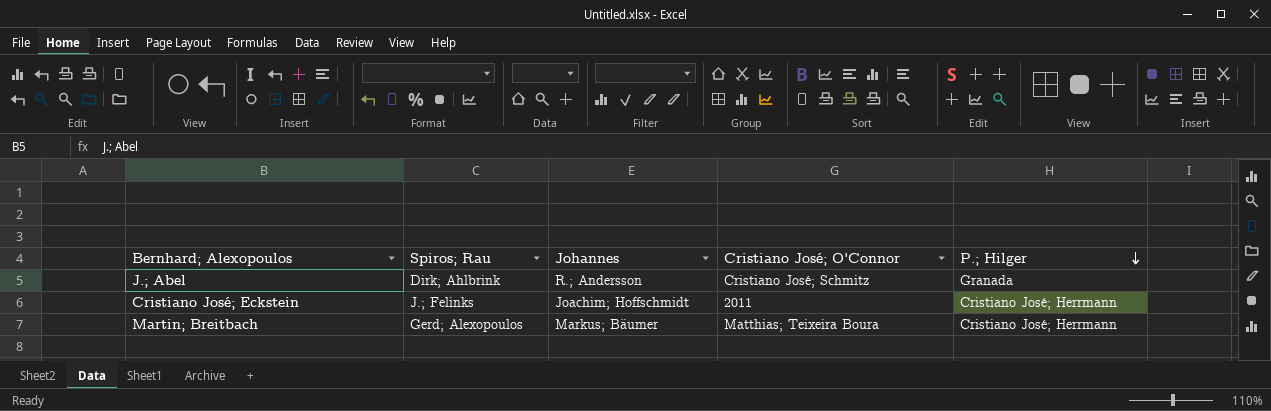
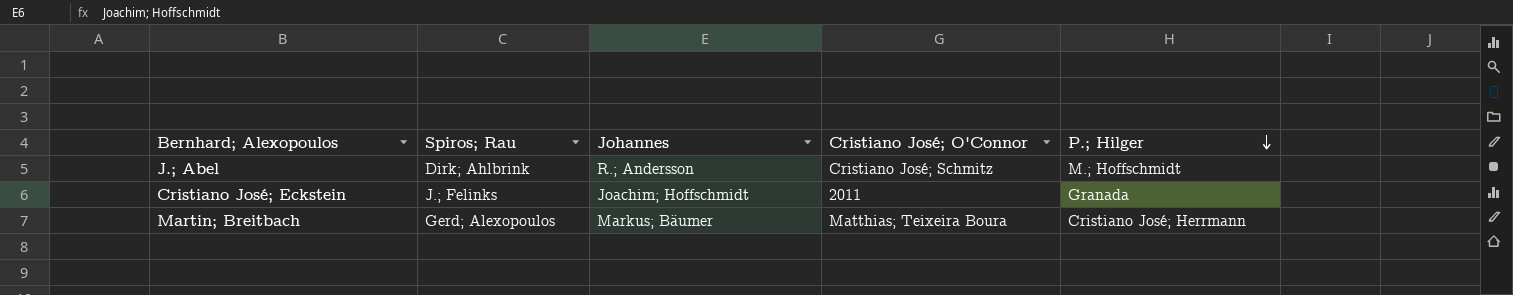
J.; Abel | P.; Hilger: Granada -> M.; Hoffschmidt
Cristiano José; Eckstein | P.; Hilger: Cristiano José; Herrmann -> Granada

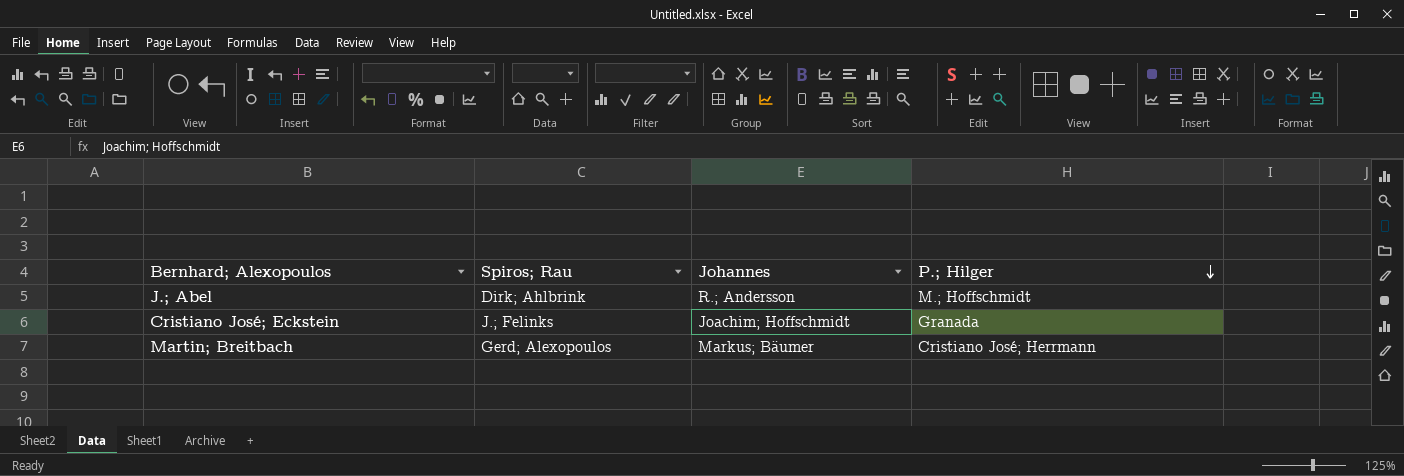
column Cristiano José; O'Connor | position: 4 -> none

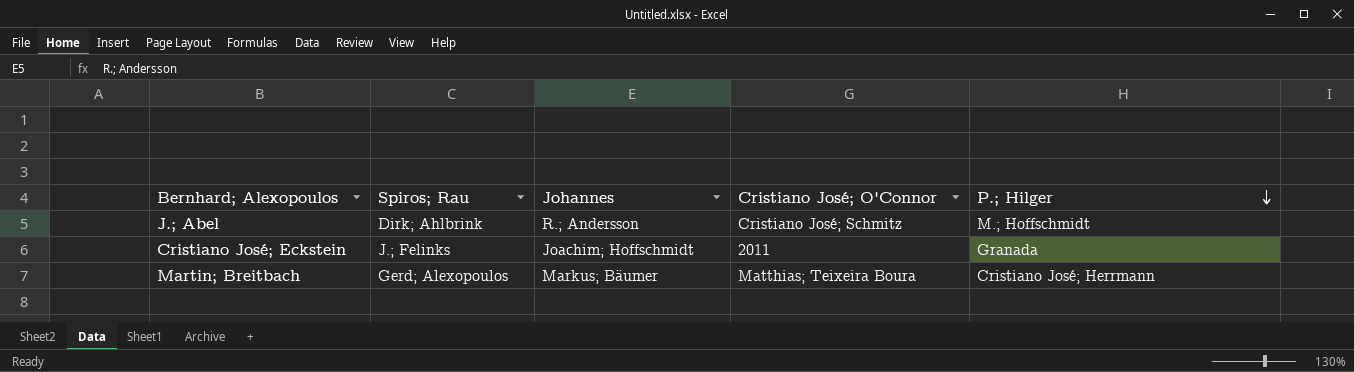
column Cristiano José; O'Connor | position: none -> 4

